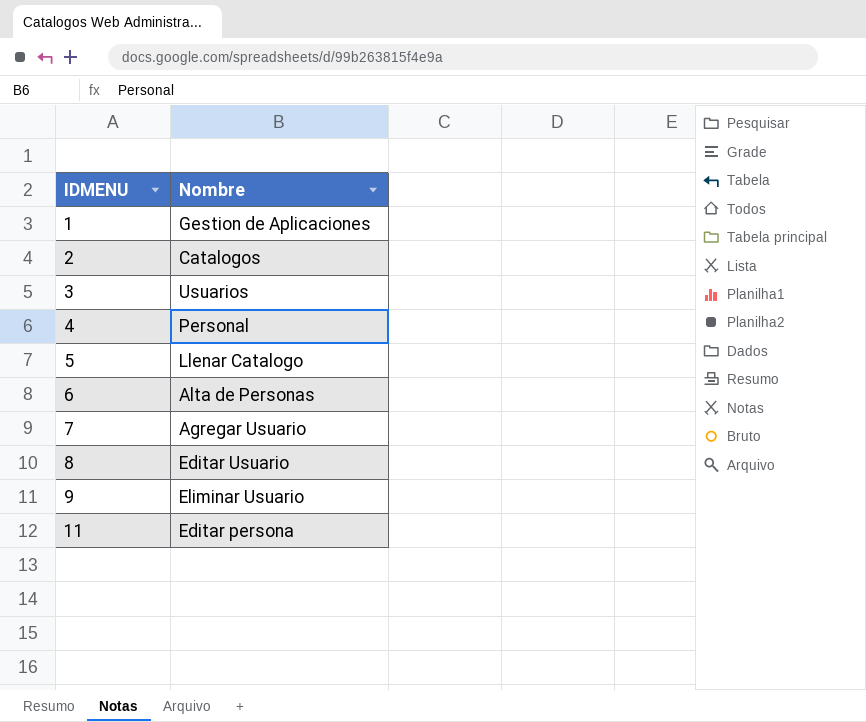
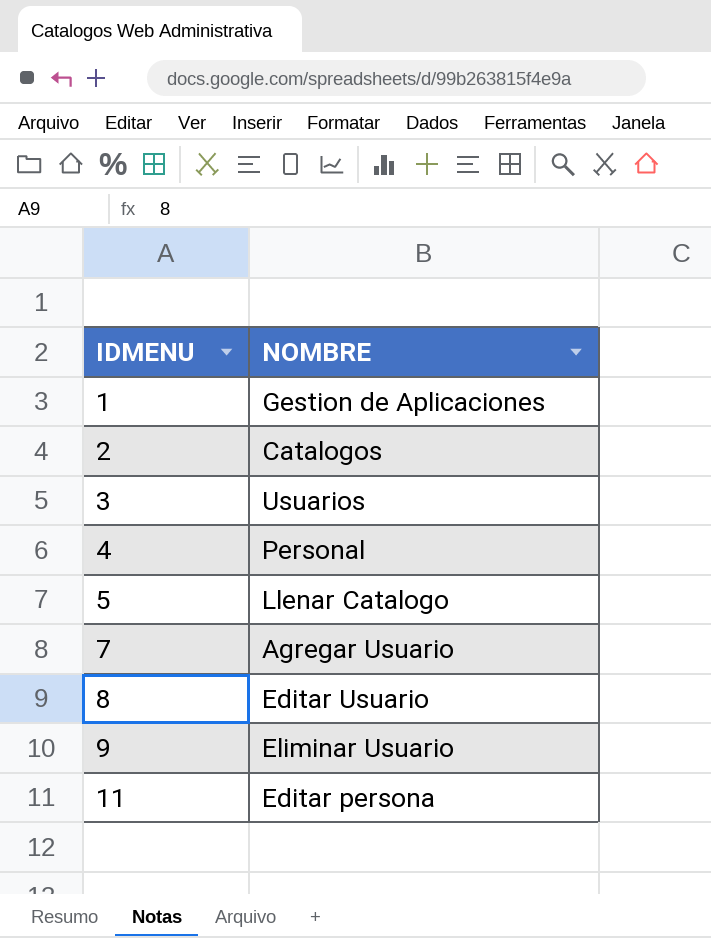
column name: Nombre -> NOMBRE
row 6: Alta de Personas -> none

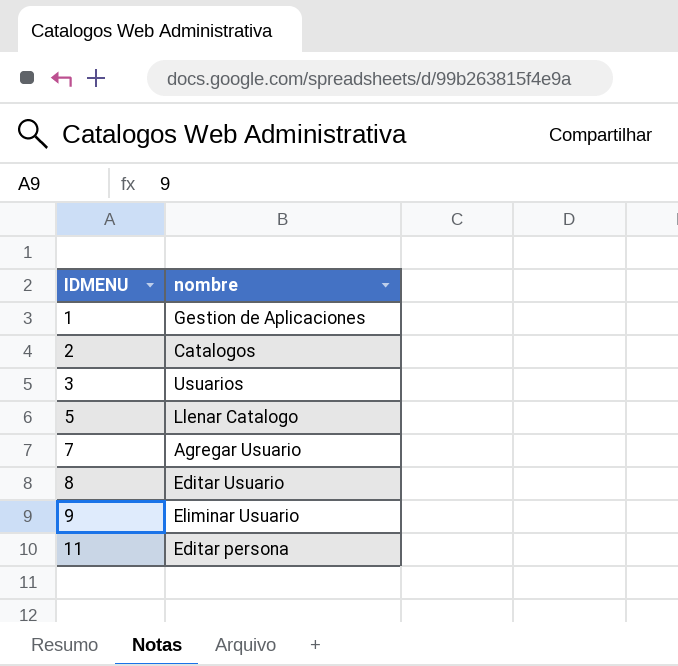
column name: NOMBRE -> nombre
row 4: Personal -> none

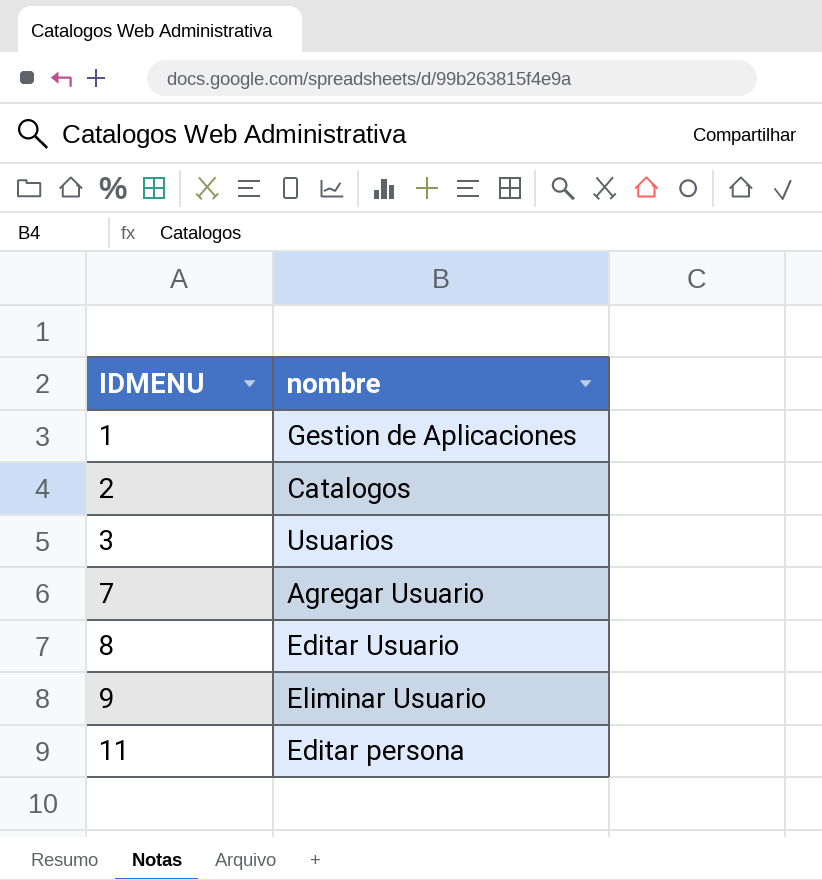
row 5: Llenar Catalogo -> none

